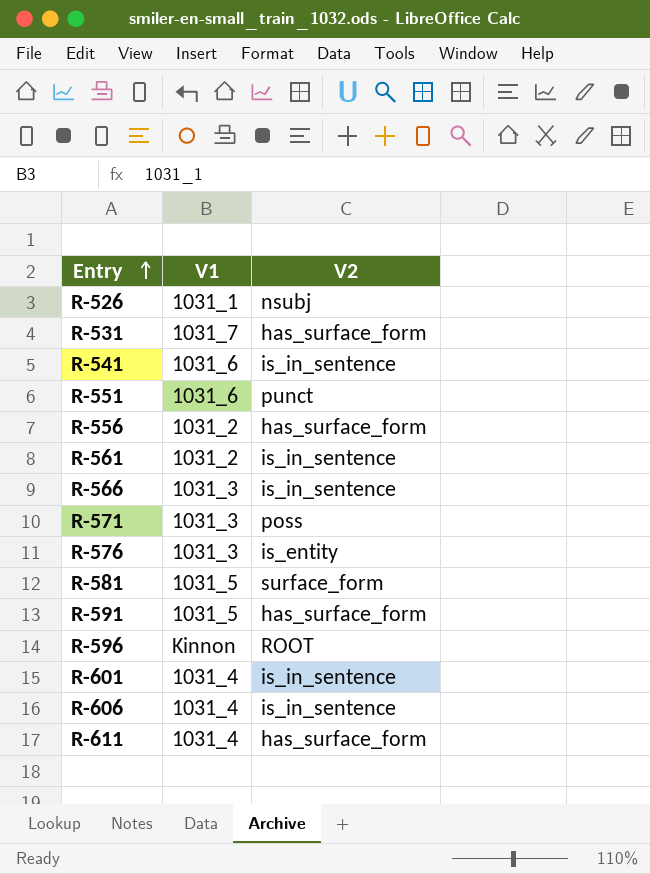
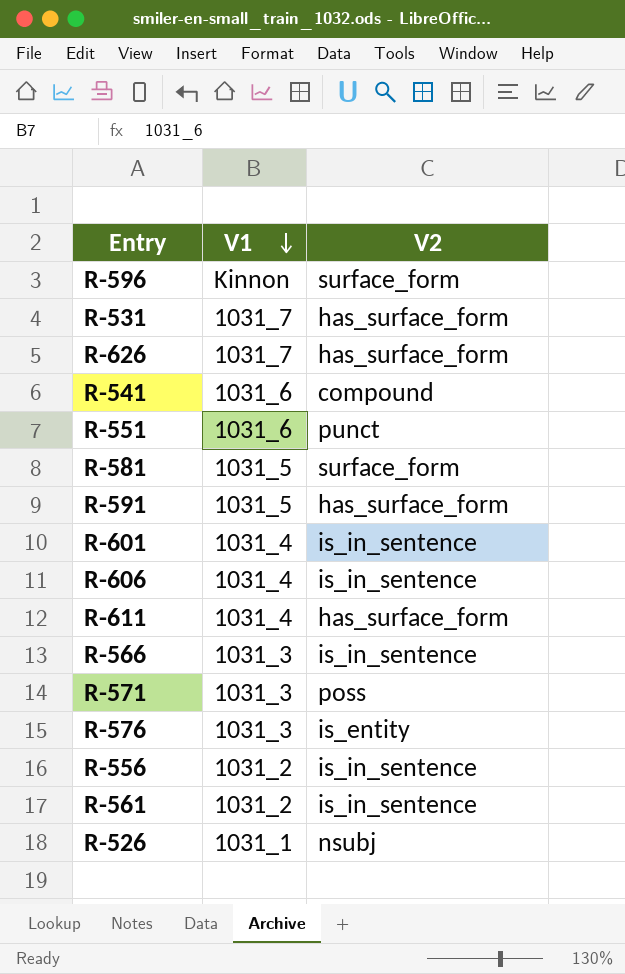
row order: Entry ascending -> V1 descending
R-596 | V2: ROOT -> surface_form
row R-626: none -> 1031_7 | has_surface_form
R-541 | V2: is_in_sentence -> compound
R-556 | V2: has_surface_form -> is_in_sentence

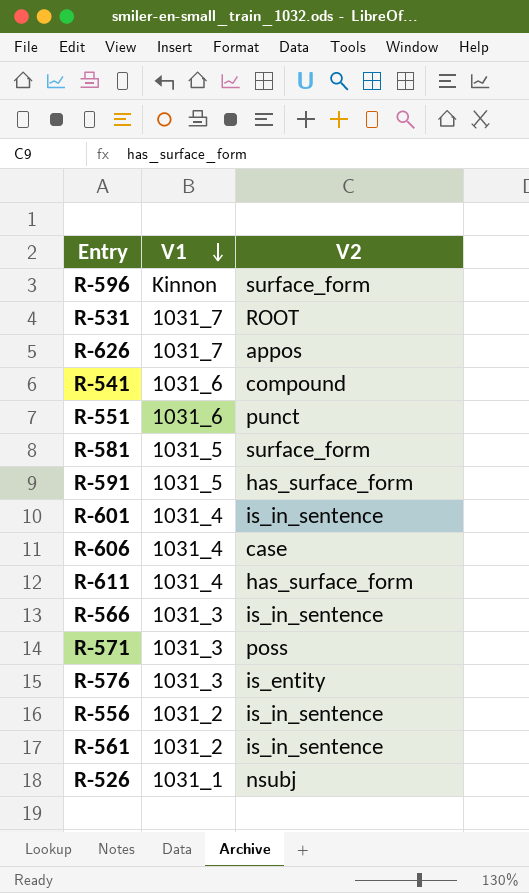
R-531 | V2: has_surface_form -> ROOT
R-626 | V2: has_surface_form -> appos
R-606 | V2: is_in_sentence -> case

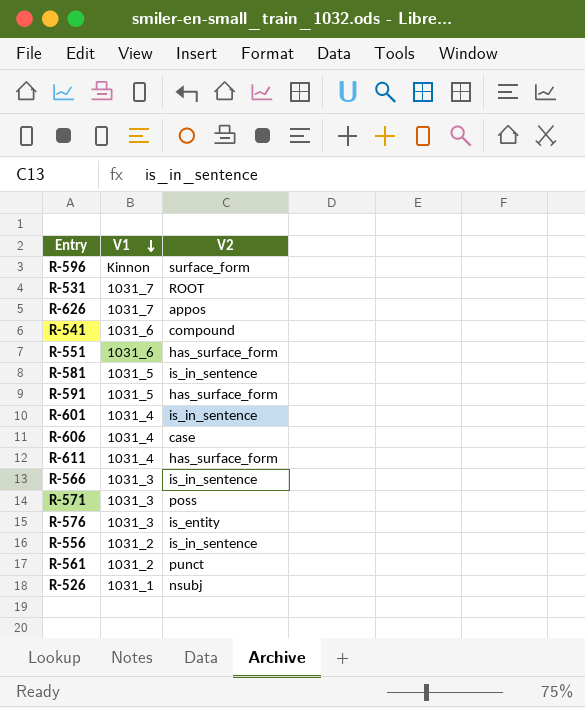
R-551 | V2: punct -> has_surface_form
R-581 | V2: surface_form -> is_in_sentence
R-561 | V2: is_in_sentence -> punct

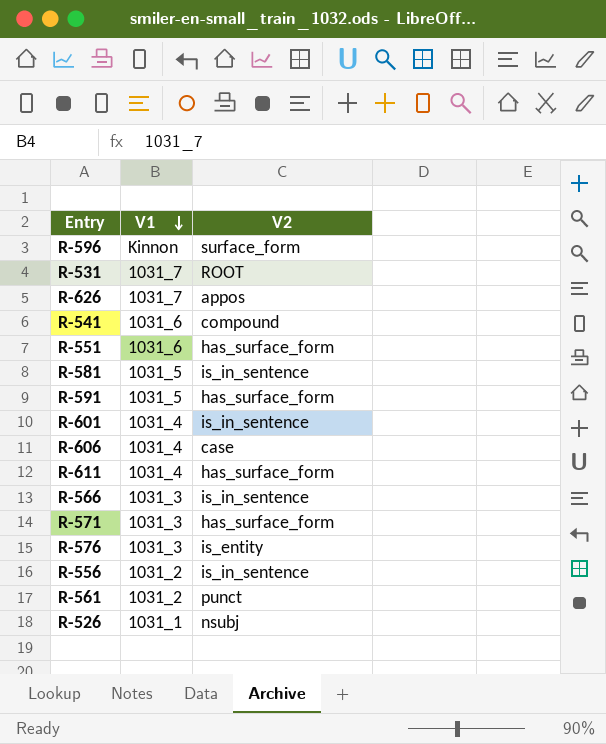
R-571 | V2: poss -> has_surface_form

